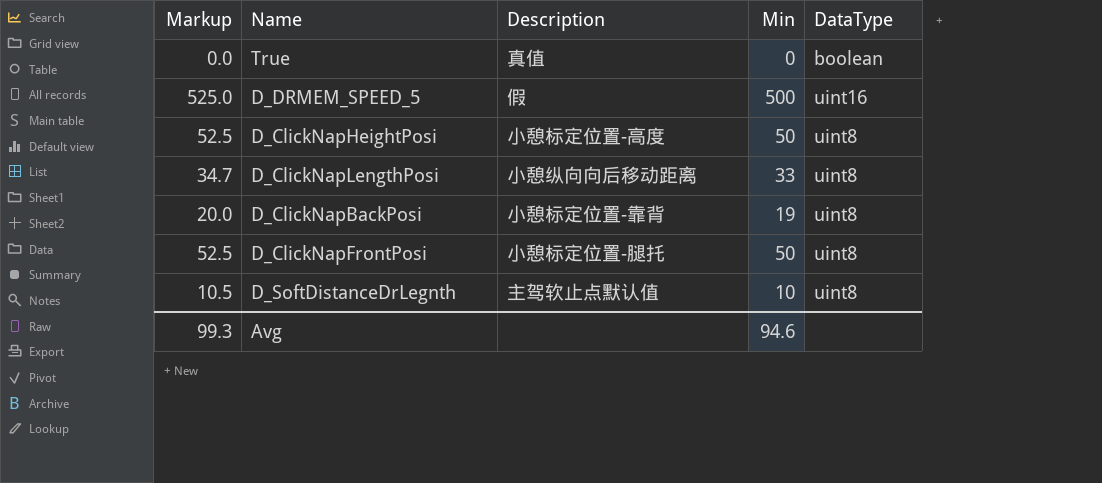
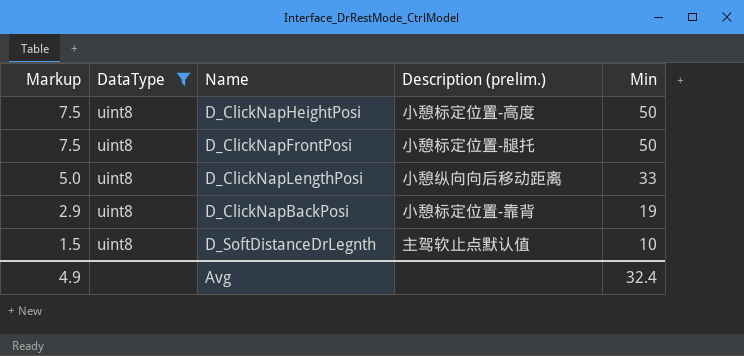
filter: none -> DataType = uint8
row order: none -> Markup descending
column Markup | formula: [Min] * 1.05 -> [Min] * 0.15
column DataType | position: 5 -> 2
column name: Description -> Description (prelim.)
Avg | Markup: 99.3 -> 4.9
Avg | Min: 94.6 -> 32.4

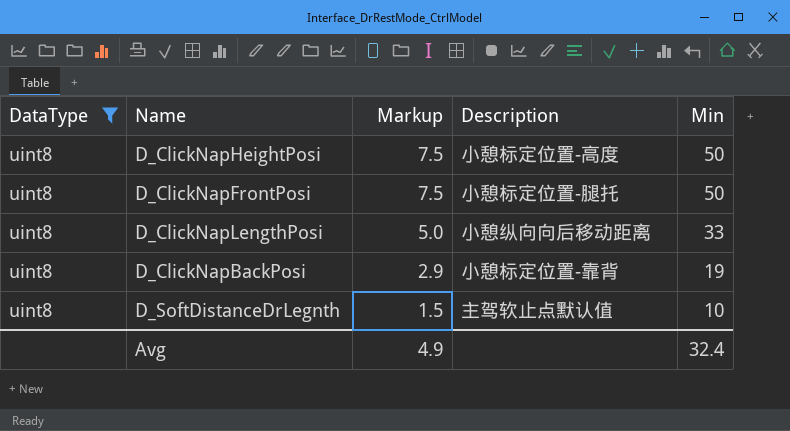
column Markup | position: 1 -> 3
column name: Description (prelim.) -> Description

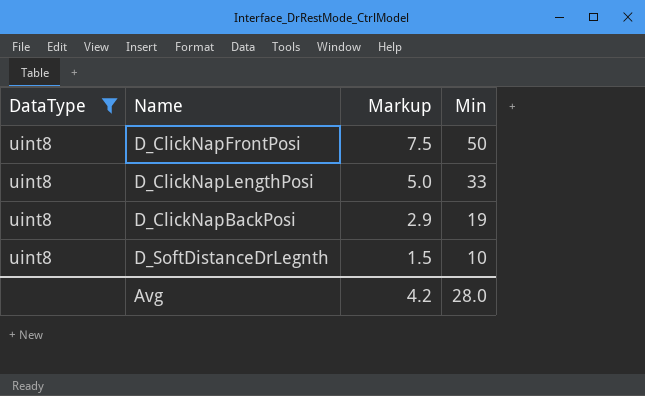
column Description | position: 4 -> none
row D_ClickNapHeightPosi: uint8 | 7.5 | 小憩标定位置-高度 | 50 -> none
Avg | Markup: 4.9 -> 4.2
Avg | Min: 32.4 -> 28.0

